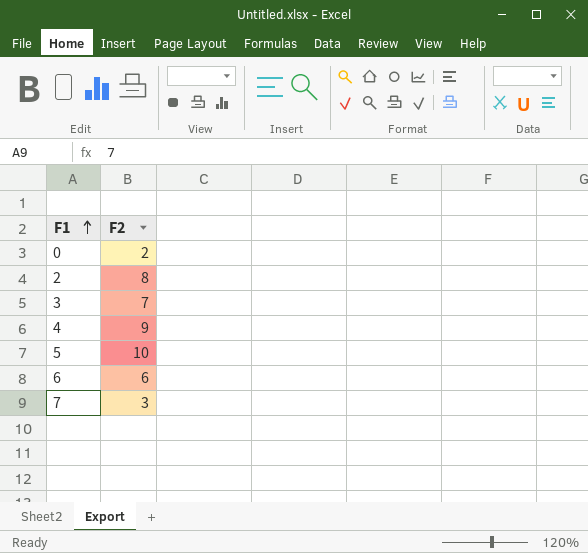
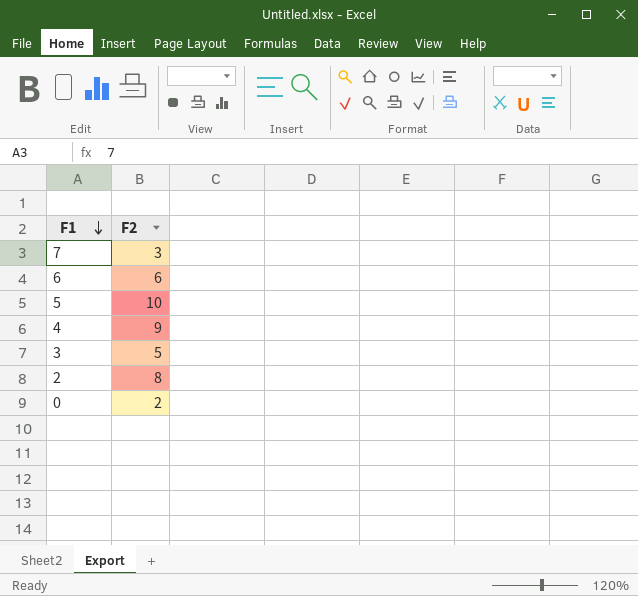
row order: F1 ascending -> F1 descending
3 | F2: 7 -> 5

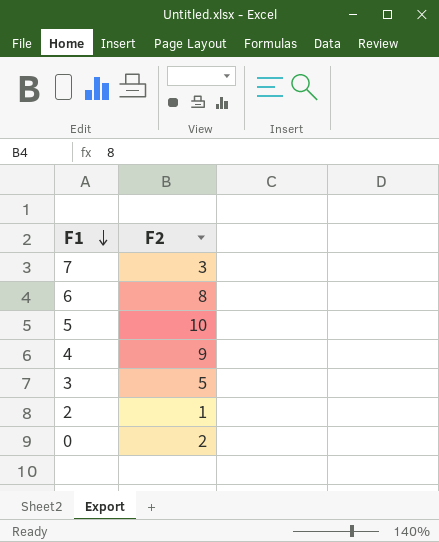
6 | F2: 6 -> 8
2 | F2: 8 -> 1

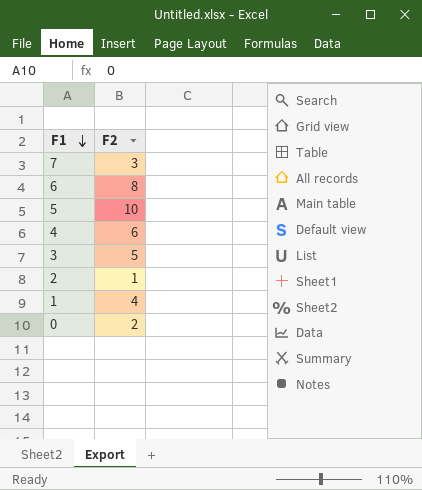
4 | F2: 9 -> 6
row 1: none -> 4

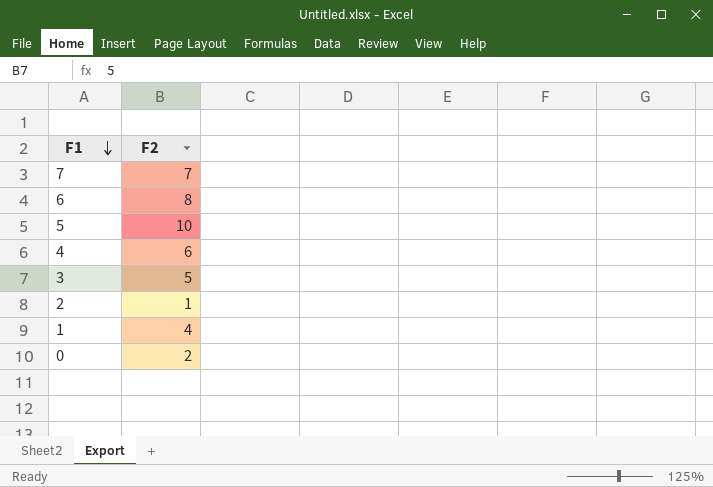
7 | F2: 3 -> 7

